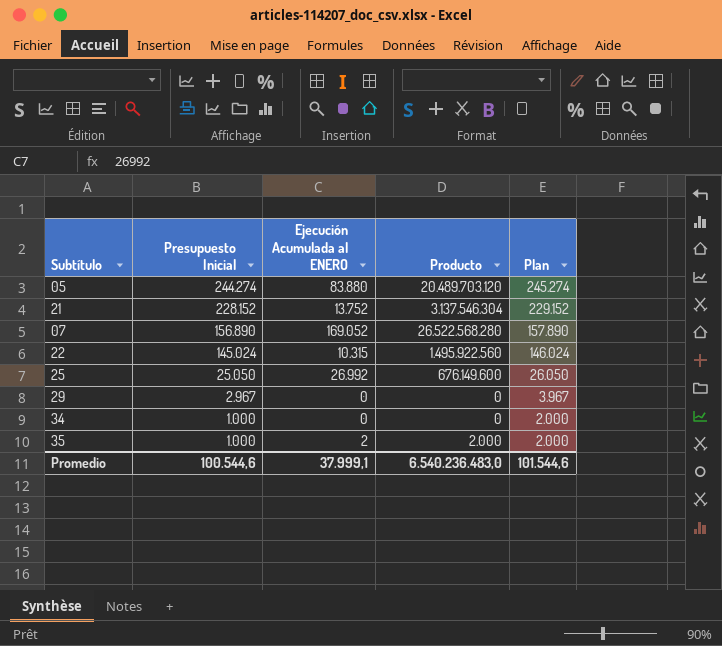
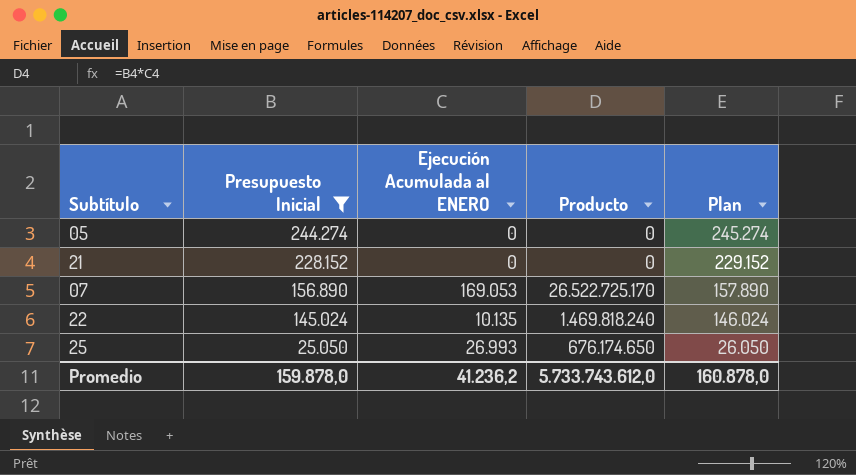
filter: none -> Presupuesto Inicial >= 25.050
05 | Ejecución Acumulada al ENERO: 83.880 -> 0
05 | Producto: 20.489.703.120 -> 0
21 | Ejecución Acumulada al ENERO: 13.752 -> 0
21 | Producto: 3.137.546.304 -> 0
07 | Ejecución Acumulada al ENERO: 169.052 -> 169.053
07 | Producto: 26.522.568.280 -> 26.522.725.170
22 | Ejecución Acumulada al ENERO: 10.315 -> 10.135
22 | Producto: 1.495.922.560 -> 1.469.818.240
25 | Ejecución Acumulada al ENERO: 26.992 -> 26.993
25 | Producto: 676.149.600 -> 676.174.650
Promedio | Presupuesto Inicial: 100.544,6 -> 159.878,0
Promedio | Ejecución Acumulada al ENERO: 37.999,1 -> 41.236,2
Promedio | Producto: 6.540.236.483,0 -> 5.733.743.612,0
Promedio | Plan: 101.544,6 -> 160.878,0

